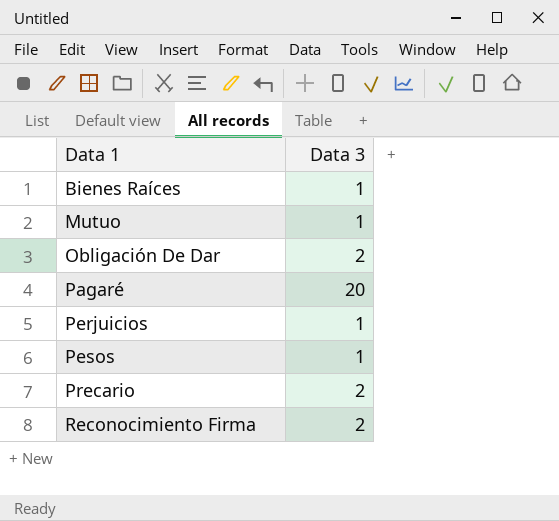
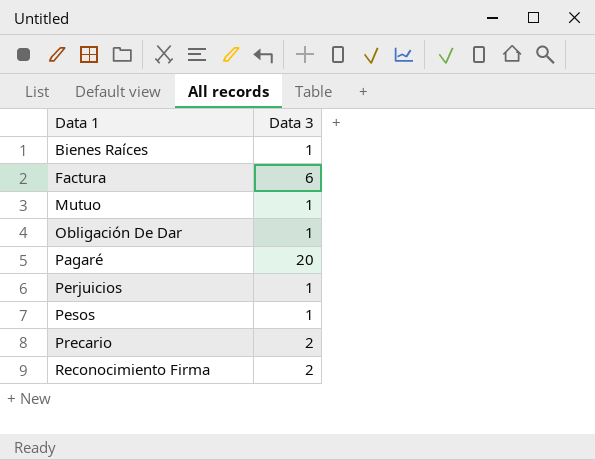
row Factura: none -> 6
Obligación De Dar | Data 3: 2 -> 1

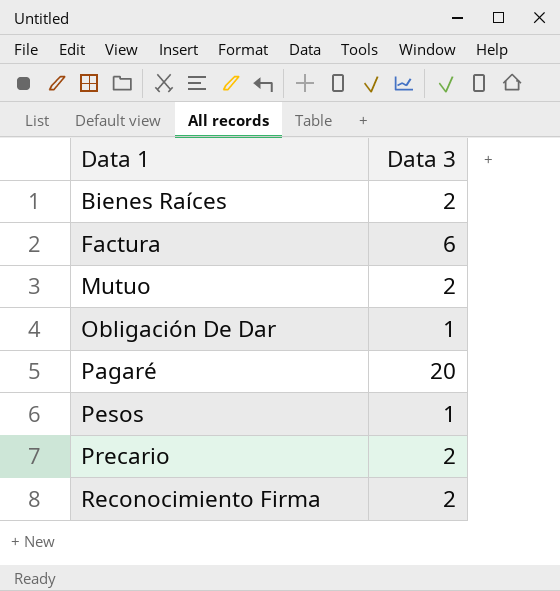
row Perjuicios: 1 -> none
Bienes Raíces | Data 3: 1 -> 2
Mutuo | Data 3: 1 -> 2

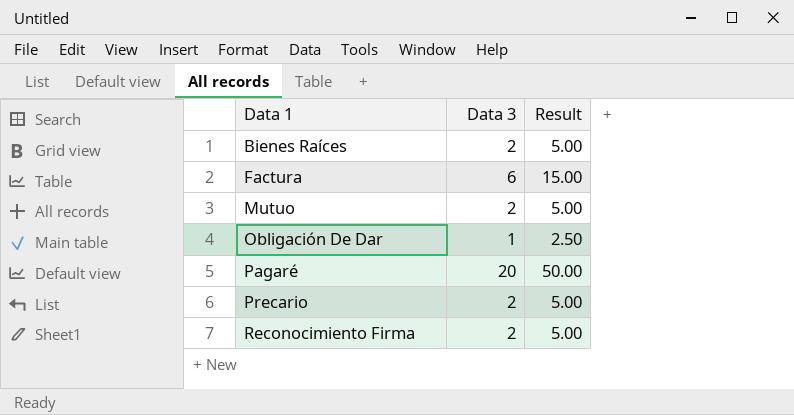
column Result | formula: none -> [Data 3] * 2.5
row Pesos: 1 -> none

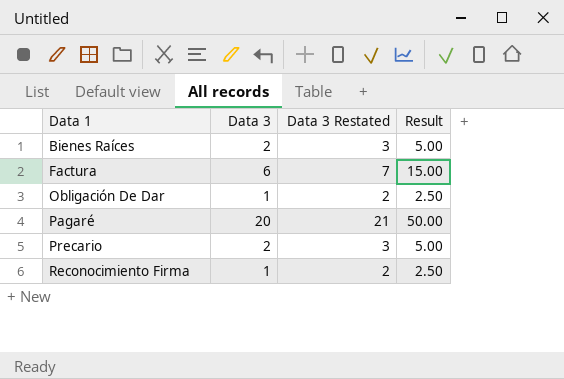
column Data 3 Restated | formula: none -> [Data 3] + 1
row Mutuo: 2 | 5.00 -> none
Reconocimiento Firma | Data 3: 2 -> 1
Reconocimiento Firma | Result: 5.00 -> 2.50

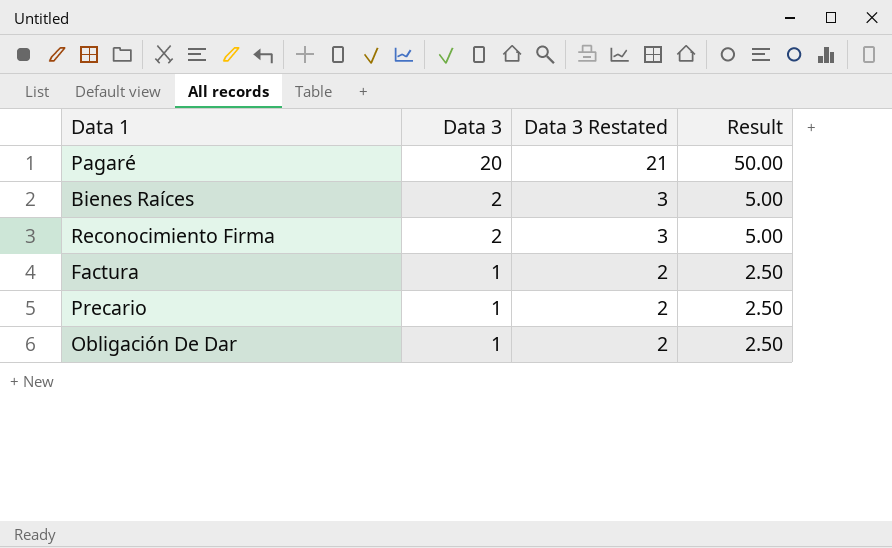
row order: Data 1 ascending -> Data 3 descending
Reconocimiento Firma | Data 3: 1 -> 2
Reconocimiento Firma | Data 3 Restated: 2 -> 3
Reconocimiento Firma | Result: 2.50 -> 5.00
Factura | Data 3: 6 -> 1
Factura | Data 3 Restated: 7 -> 2
Factura | Result: 15.00 -> 2.50
Precario | Data 3: 2 -> 1
Precario | Data 3 Restated: 3 -> 2
Precario | Result: 5.00 -> 2.50

